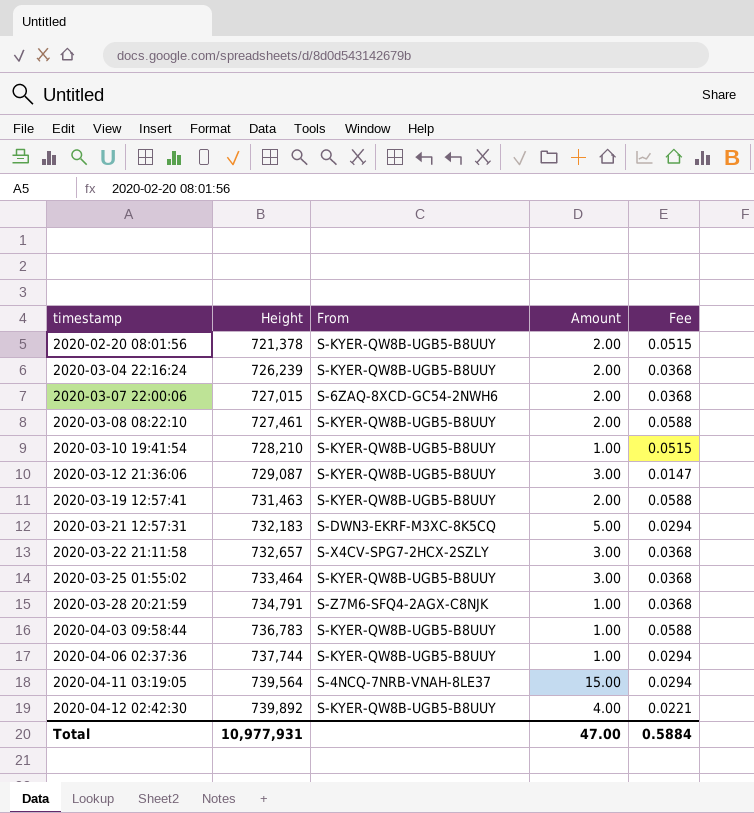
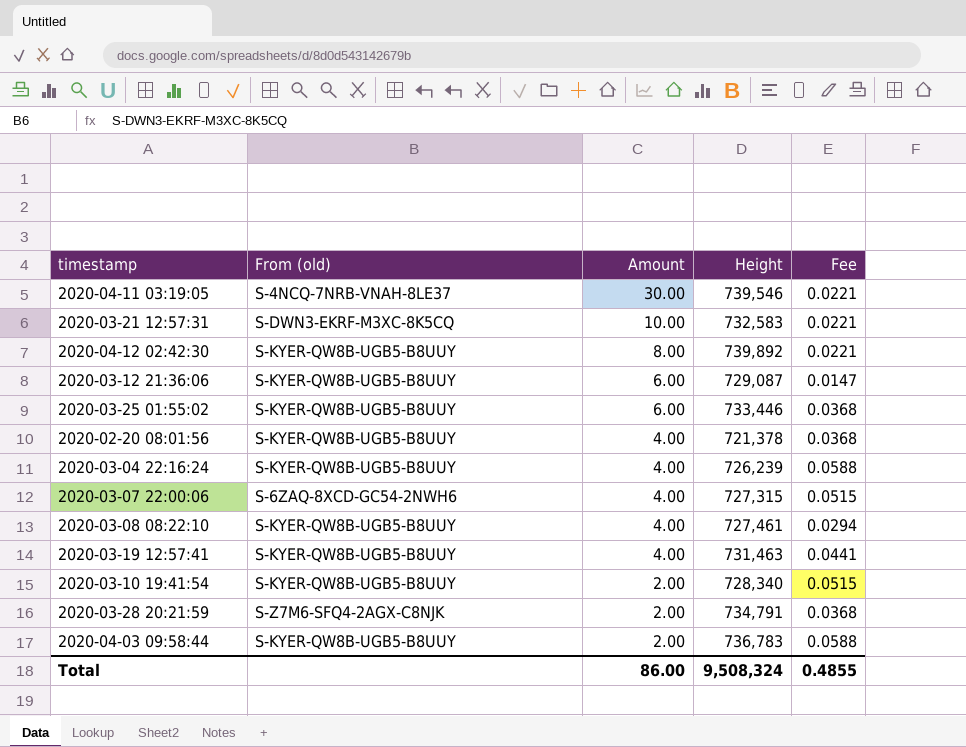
row order: timestamp ascending -> Amount descending
column name: From -> From (old)
column Height | position: 2 -> 4
row 2020-03-22 21:11:58: 732,657 | S-X4CV-SPG7-2HCX-2SZLY | 3.00 | 0.0368 -> none
row 2020-04-06 02:37:36: 737,744 | S-KYER-QW8B-UGB5-B8UUY | 1.00 | 0.0294 -> none
2020-04-11 03:19:05 | Amount: 15.00 -> 30.00
2020-04-11 03:19:05 | Height: 739,564 -> 739,546
2020-04-11 03:19:05 | Fee: 0.0294 -> 0.0221
2020-03-21 12:57:31 | Amount: 5.00 -> 10.00
2020-03-21 12:57:31 | Height: 732,183 -> 732,583
2020-03-21 12:57:31 | Fee: 0.0294 -> 0.0221
2020-04-12 02:42:30 | Amount: 4.00 -> 8.00
2020-03-12 21:36:06 | Amount: 3.00 -> 6.00
2020-03-25 01:55:02 | Amount: 3.00 -> 6.00
2020-03-25 01:55:02 | Height: 733,464 -> 733,446
2020-02-20 08:01:56 | Amount: 2.00 -> 4.00
2020-02-20 08:01:56 | Fee: 0.0515 -> 0.0368
2020-03-04 22:16:24 | Amount: 2.00 -> 4.00
2020-03-04 22:16:24 | Fee: 0.0368 -> 0.0588
2020-03-07 22:00:06 | Amount: 2.00 -> 4.00
2020-03-07 22:00:06 | Height: 727,015 -> 727,315
2020-03-07 22:00:06 | Fee: 0.0368 -> 0.0515
2020-03-08 08:22:10 | Amount: 2.00 -> 4.00
2020-03-08 08:22:10 | Fee: 0.0588 -> 0.0294
2020-03-19 12:57:41 | Amount: 2.00 -> 4.00
2020-03-19 12:57:41 | Fee: 0.0588 -> 0.0441
2020-03-10 19:41:54 | Amount: 1.00 -> 2.00
2020-03-10 19:41:54 | Height: 728,210 -> 728,340
2020-03-28 20:21:59 | Amount: 1.00 -> 2.00
2020-04-03 09:58:44 | Amount: 1.00 -> 2.00
Total | Amount: 47.00 -> 86.00
Total | Height: 10,977,931 -> 9,508,324
Total | Fee: 0.5884 -> 0.4855

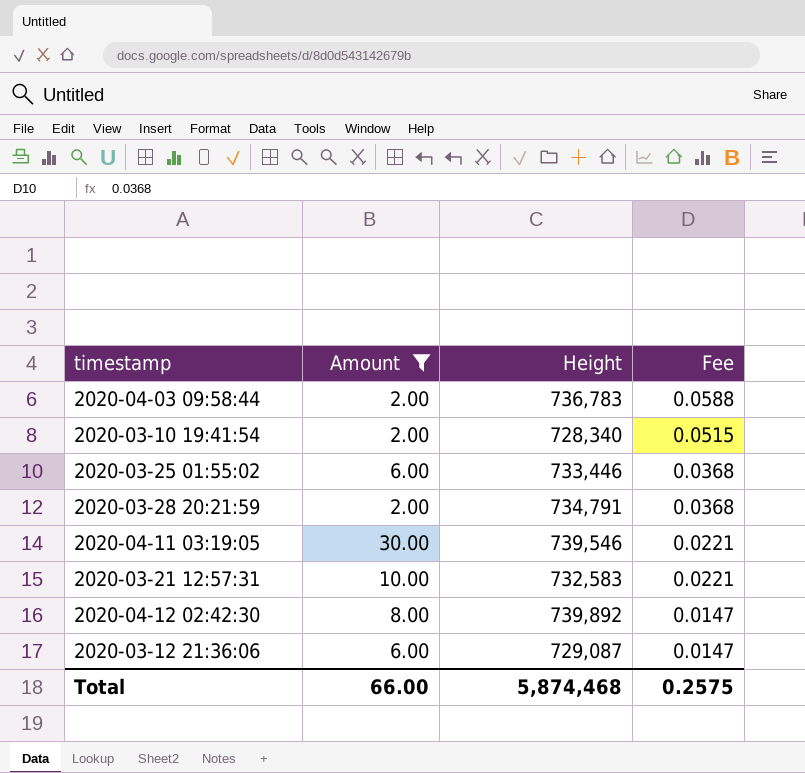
filter: none -> Amount != 4.00
row order: Amount descending -> Fee descending
column From (old) | position: 2 -> none
2020-04-12 02:42:30 | Fee: 0.0221 -> 0.0147
Total | Amount: 86.00 -> 66.00
Total | Height: 9,508,324 -> 5,874,468
Total | Fee: 0.4855 -> 0.2575

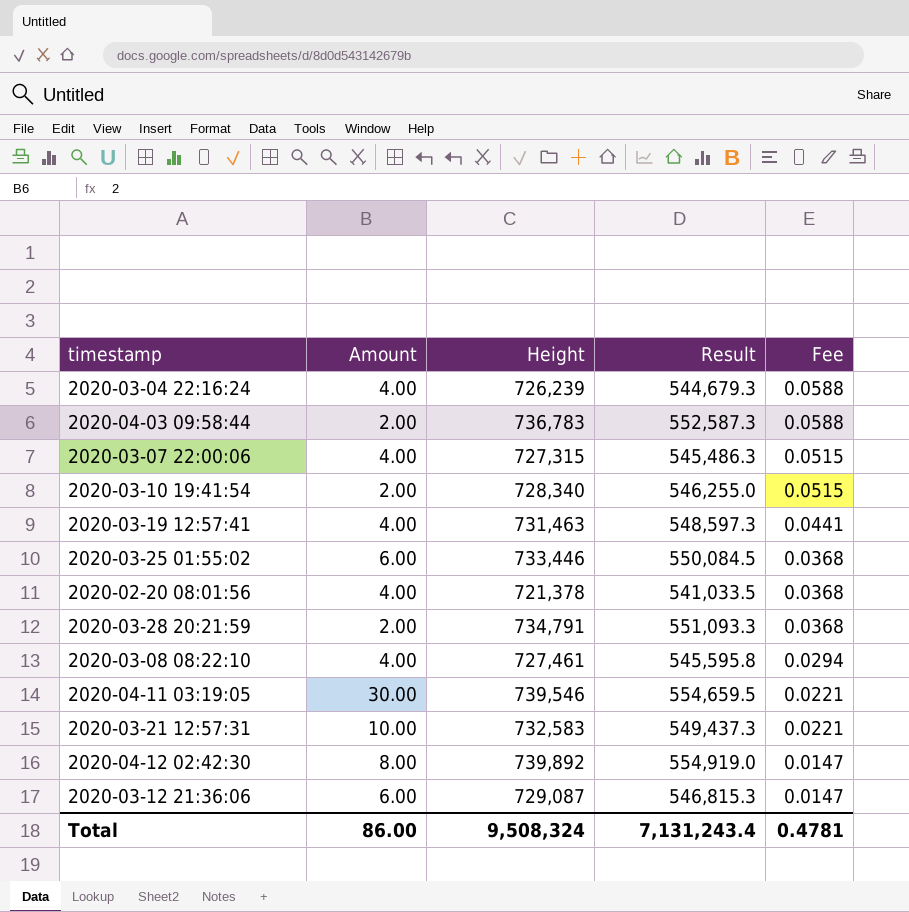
filter: Amount != 4.00 -> none
column Result | formula: none -> [Height] * 0.75
Total | Amount: 66.00 -> 86.00
Total | Height: 5,874,468 -> 9,508,324
Total | Fee: 0.2575 -> 0.4781

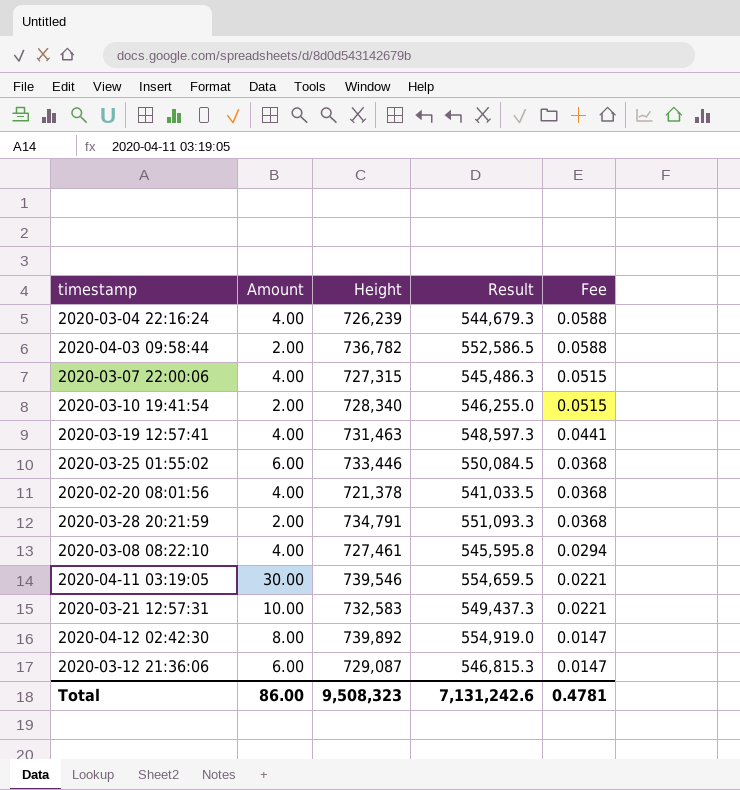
2020-04-03 09:58:44 | Height: 736,783 -> 736,782
2020-04-03 09:58:44 | Result: 552,587.3 -> 552,586.5
Total | Height: 9,508,324 -> 9,508,323
Total | Result: 7,131,243.4 -> 7,131,242.6

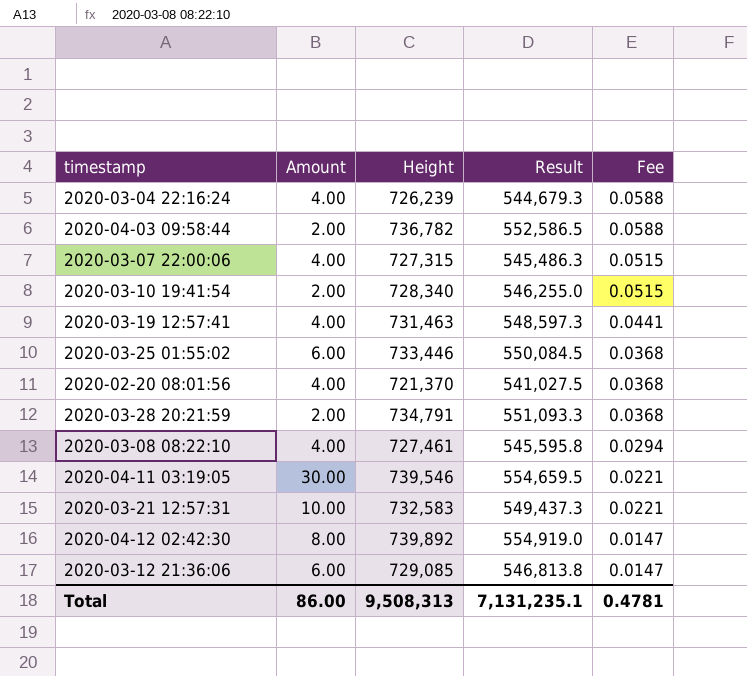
2020-02-20 08:01:56 | Height: 721,378 -> 721,370
2020-02-20 08:01:56 | Result: 541,033.5 -> 541,027.5
2020-03-12 21:36:06 | Height: 729,087 -> 729,085
2020-03-12 21:36:06 | Result: 546,815.3 -> 546,813.8
Total | Height: 9,508,323 -> 9,508,313
Total | Result: 7,131,242.6 -> 7,131,235.1

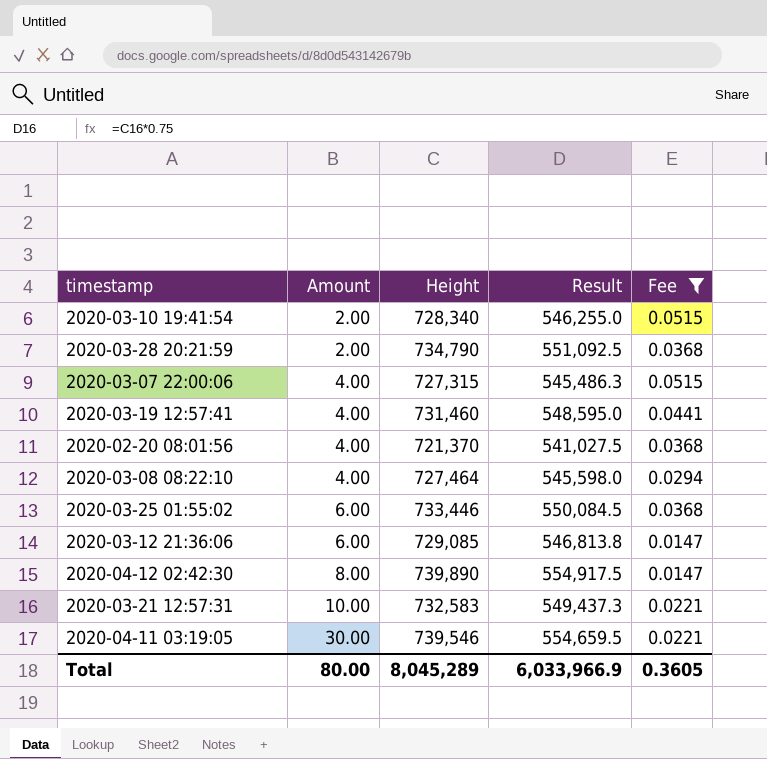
filter: none -> Fee != 0.0588
row order: Fee descending -> Amount ascending
2020-03-28 20:21:59 | Height: 734,791 -> 734,790
2020-03-28 20:21:59 | Result: 551,093.3 -> 551,092.5
2020-03-19 12:57:41 | Height: 731,463 -> 731,460
2020-03-19 12:57:41 | Result: 548,597.3 -> 548,595.0
2020-03-08 08:22:10 | Height: 727,461 -> 727,464
2020-03-08 08:22:10 | Result: 545,595.8 -> 545,598.0
2020-04-12 02:42:30 | Height: 739,892 -> 739,890
2020-04-12 02:42:30 | Result: 554,919.0 -> 554,917.5
Total | Amount: 86.00 -> 80.00
Total | Height: 9,508,313 -> 8,045,289
Total | Result: 7,131,235.1 -> 6,033,966.9
Total | Fee: 0.4781 -> 0.3605

